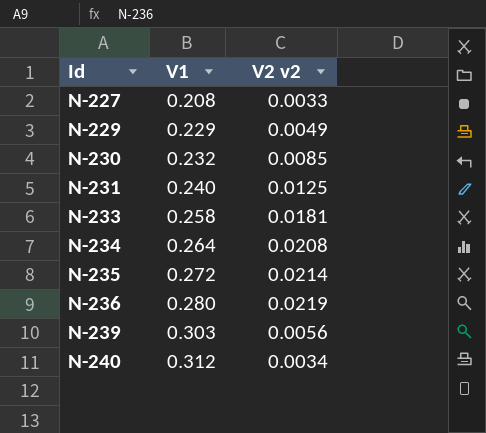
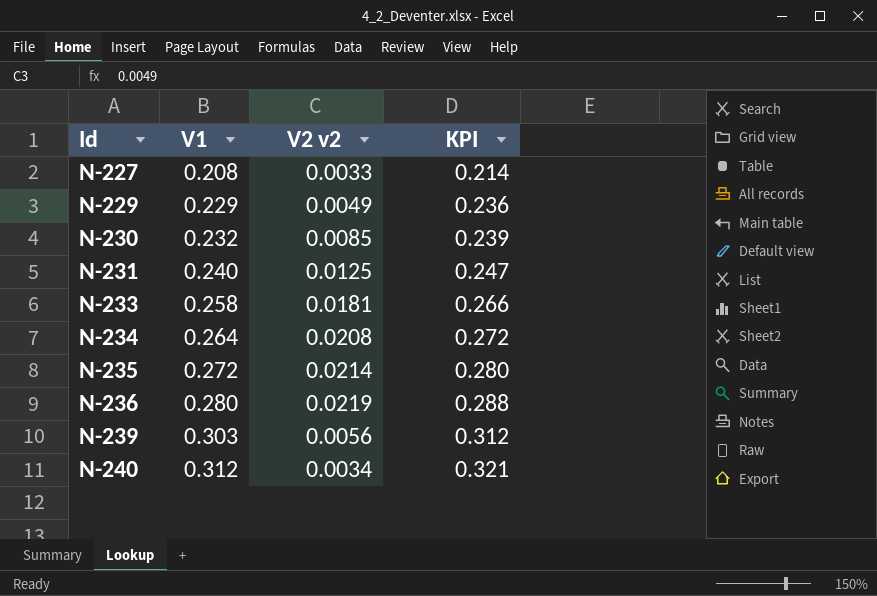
column KPI | formula: none -> [V1] * 1.03

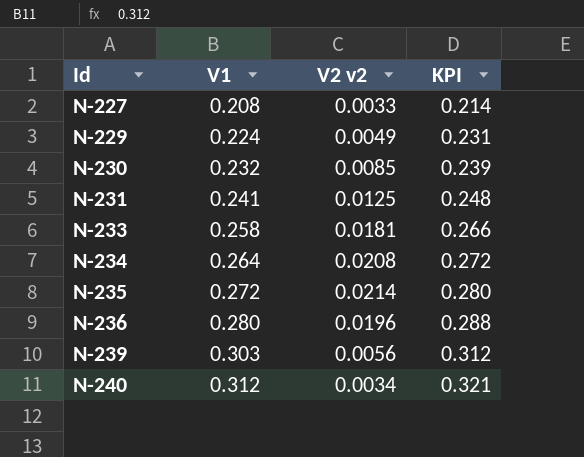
N-229 | V1: 0.229 -> 0.224
N-229 | KPI: 0.236 -> 0.231
N-231 | V1: 0.240 -> 0.241
N-231 | KPI: 0.247 -> 0.248
N-236 | V2 v2: 0.0219 -> 0.0196

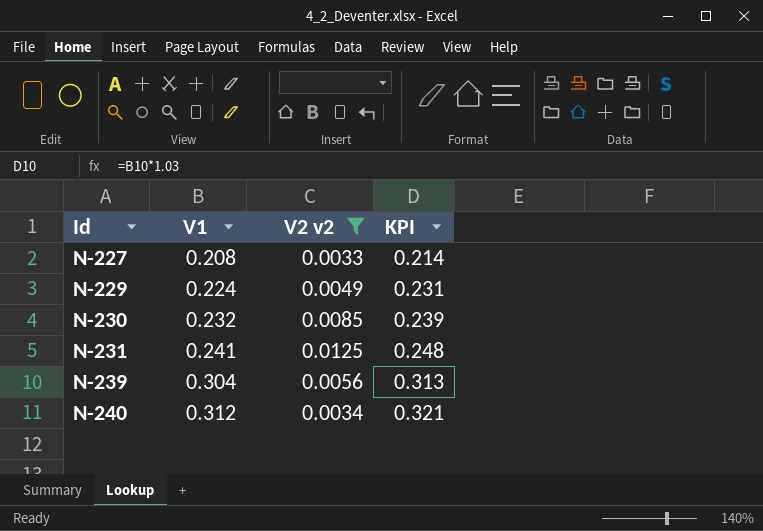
filter: none -> V2 v2 <= 0.0125
N-239 | V1: 0.303 -> 0.304
N-239 | KPI: 0.312 -> 0.313

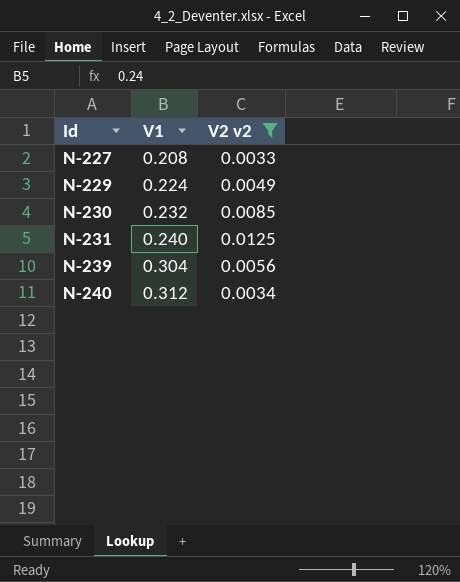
column KPI | formula: [V1] * 1.03 -> none
N-231 | V1: 0.241 -> 0.240

